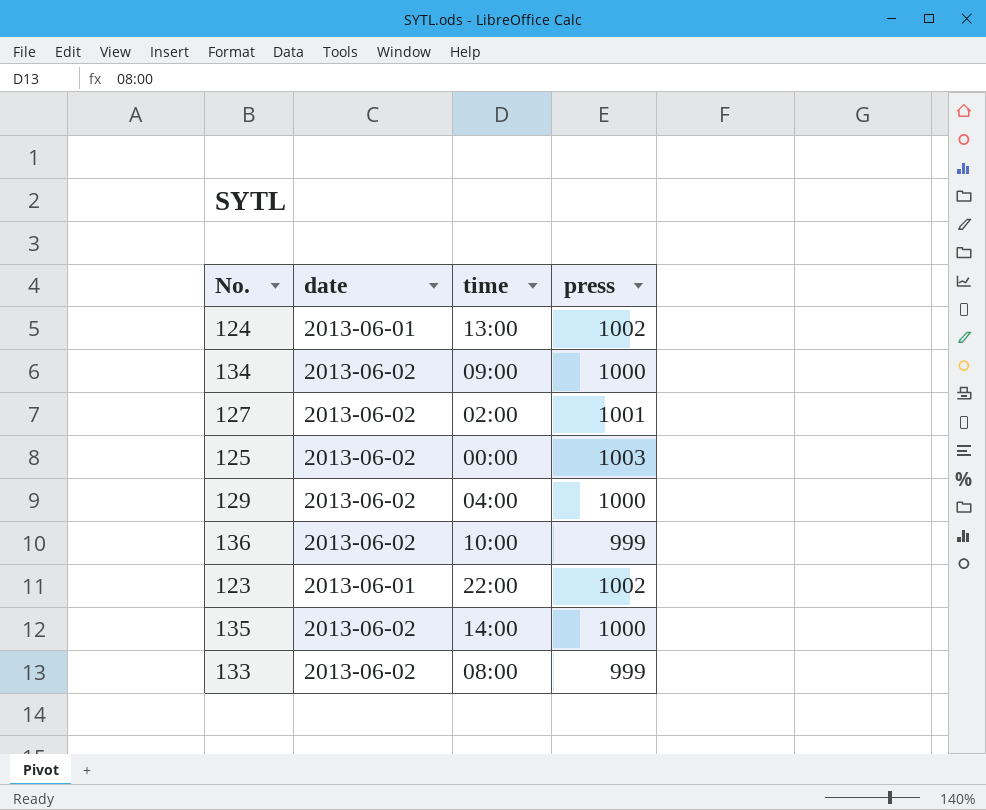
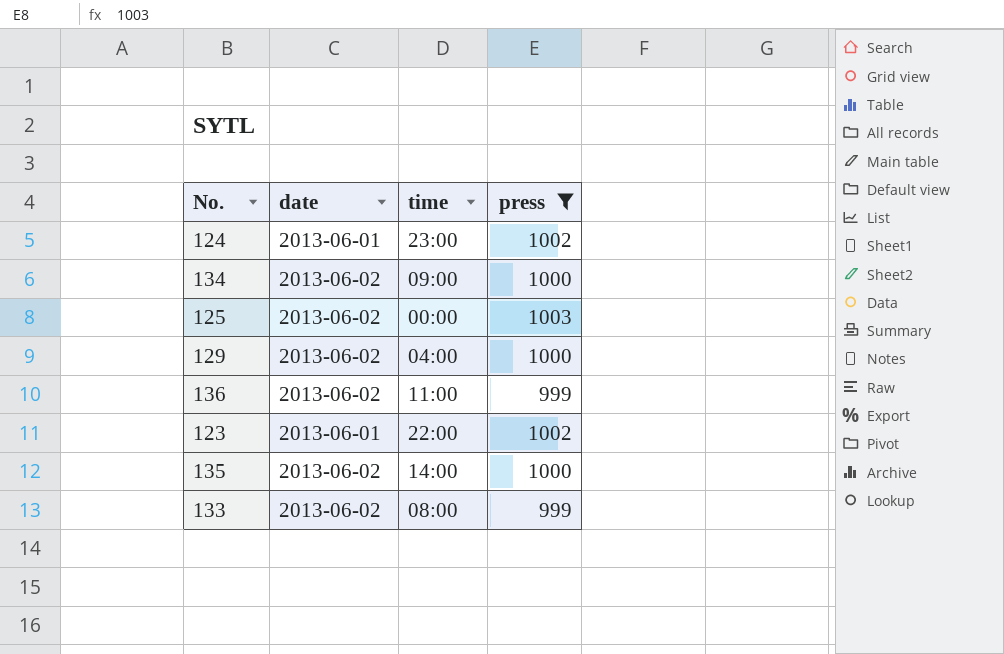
filter: none -> press != 1001
124 | time: 13:00 -> 23:00
136 | time: 10:00 -> 11:00

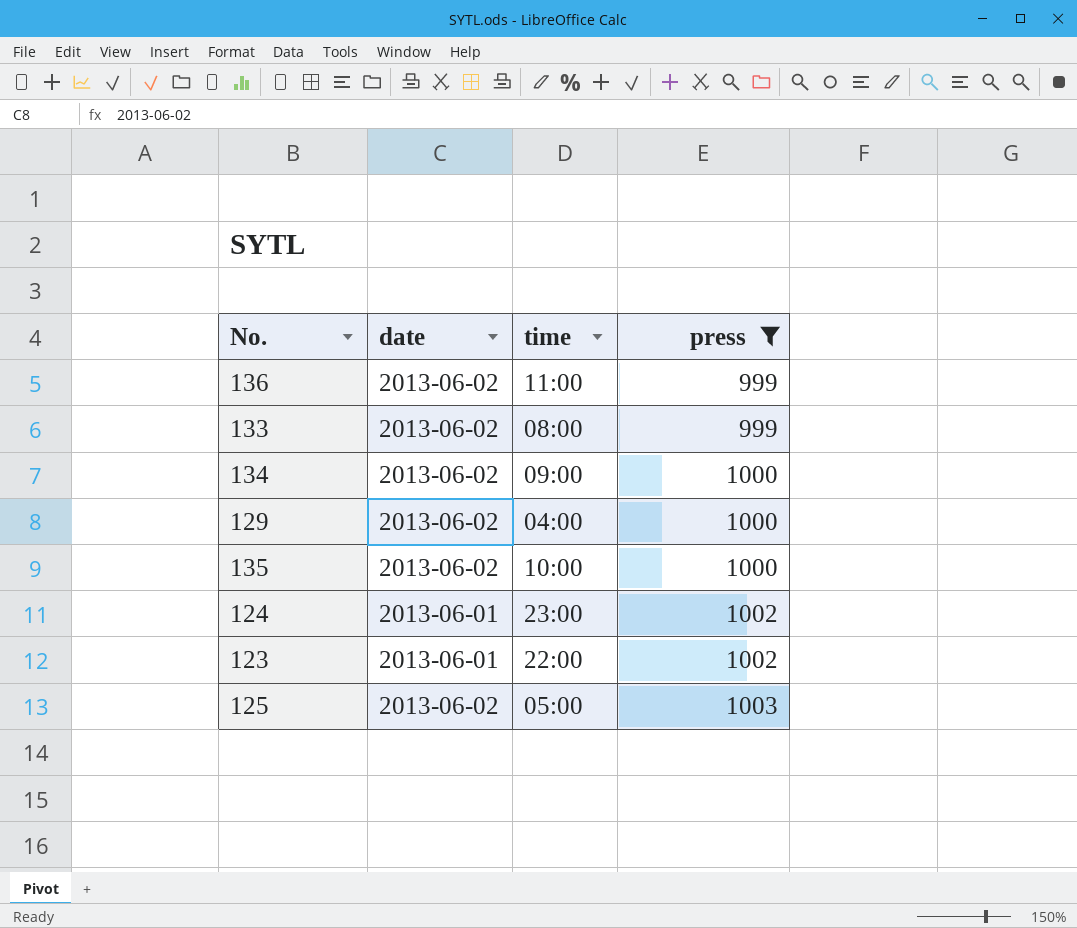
row order: none -> press ascending
135 | time: 14:00 -> 10:00
125 | time: 00:00 -> 05:00

